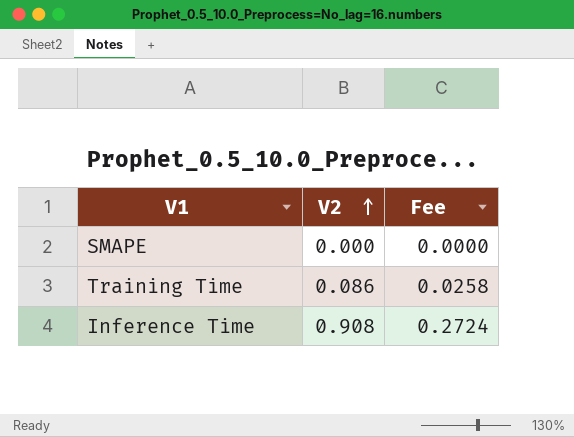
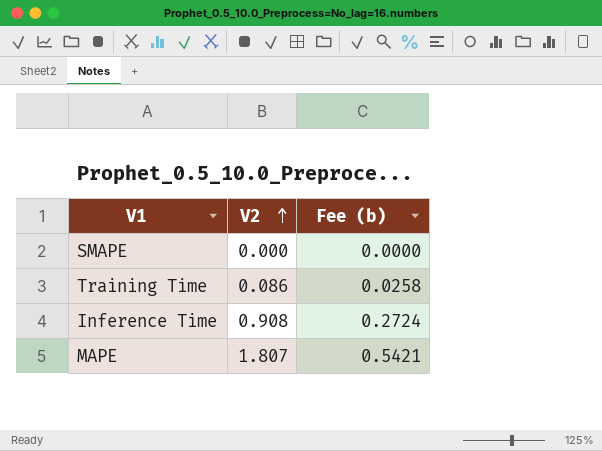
column name: Fee -> Fee (b)
row MAPE: none -> 1.807 | 0.5421

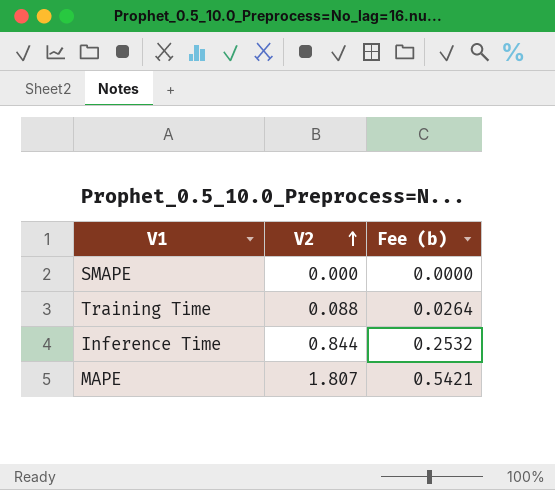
Training Time | V2: 0.086 -> 0.088
Training Time | Fee (b): 0.0258 -> 0.0264
Inference Time | V2: 0.908 -> 0.844
Inference Time | Fee (b): 0.2724 -> 0.2532

